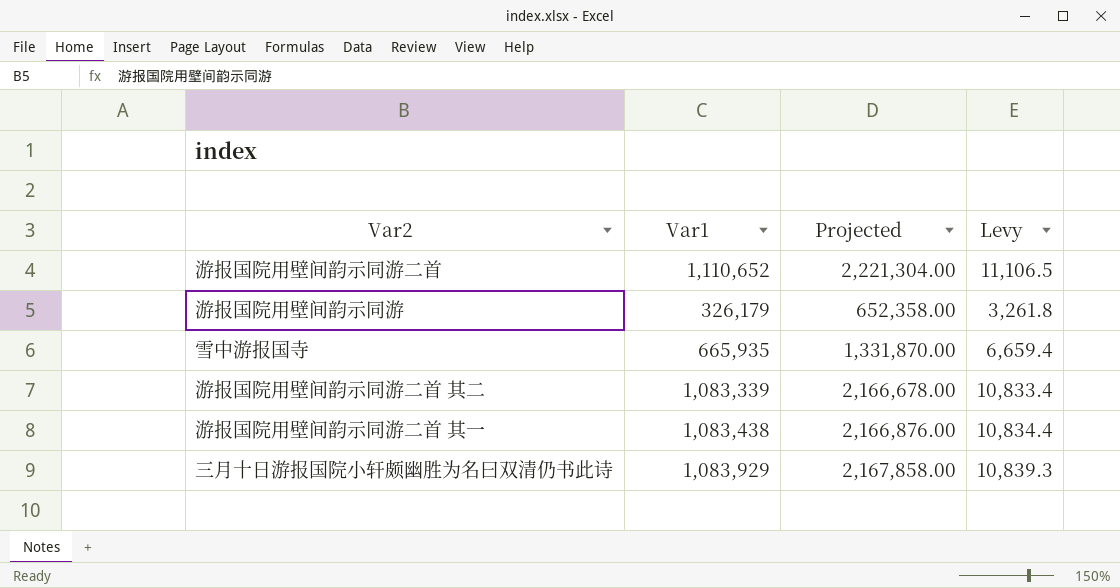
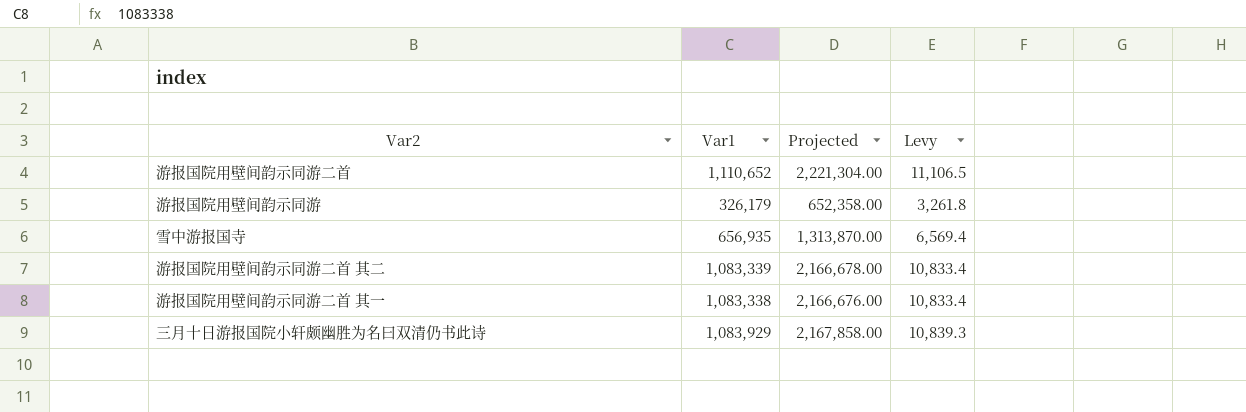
雪中游报国寺 | Var1: 665,935 -> 656,935
雪中游报国寺 | Projected: 1,331,870.00 -> 1,313,870.00
雪中游报国寺 | Levy: 6,659.4 -> 6,569.4
游报国院用壁间韵示同游二首 其一 | Var1: 1,083,438 -> 1,083,338
游报国院用壁间韵示同游二首 其一 | Projected: 2,166,876.00 -> 2,166,676.00
游报国院用壁间韵示同游二首 其一 | Levy: 10,834.4 -> 10,833.4

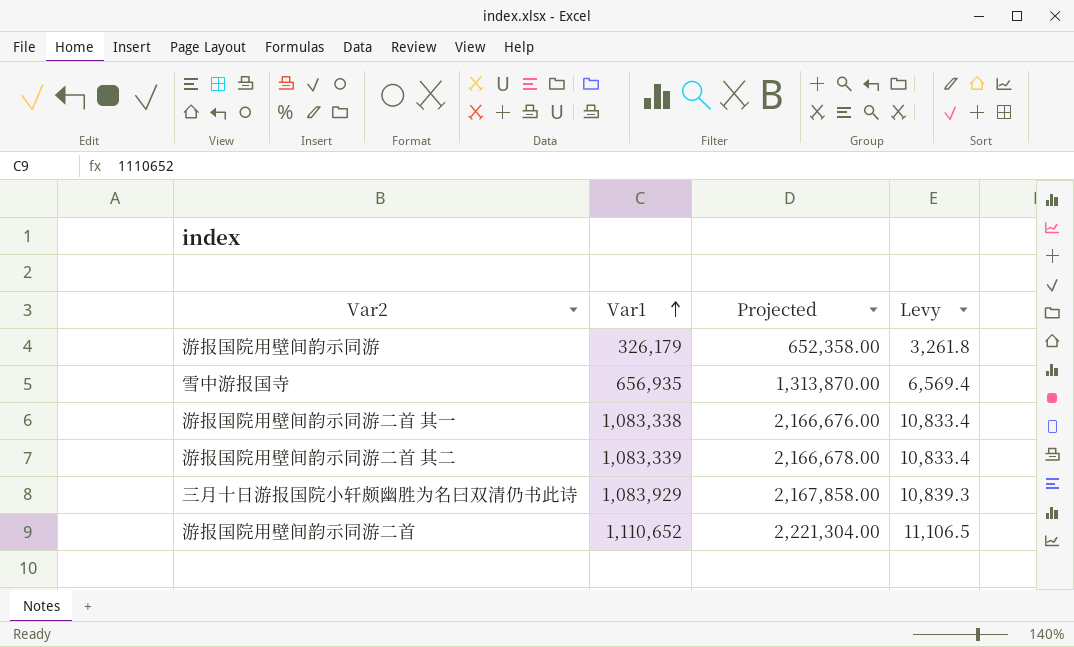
row order: none -> Var1 ascending

